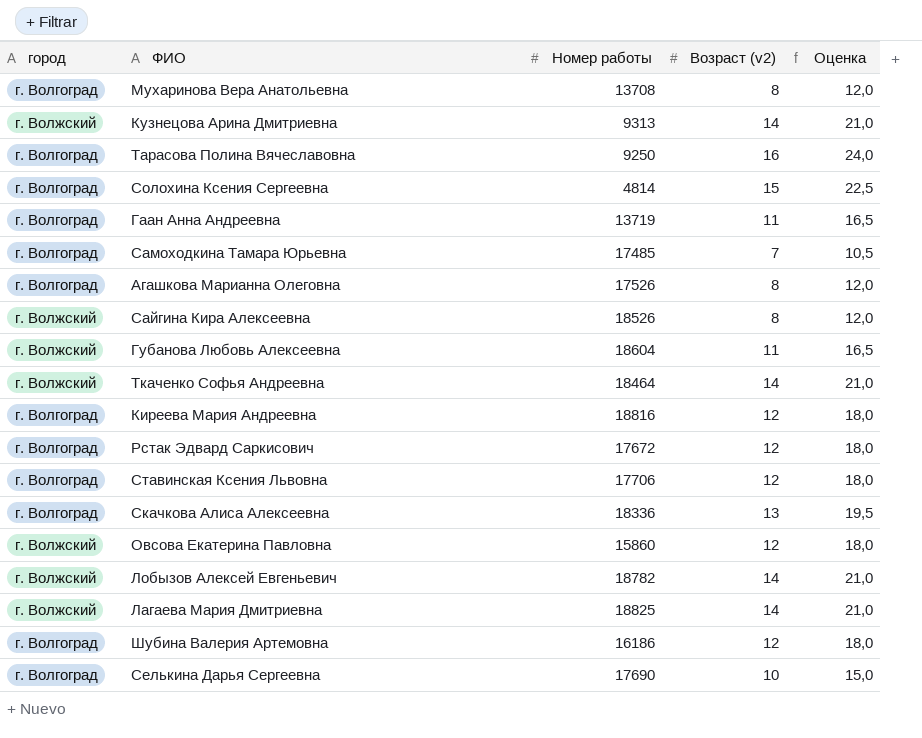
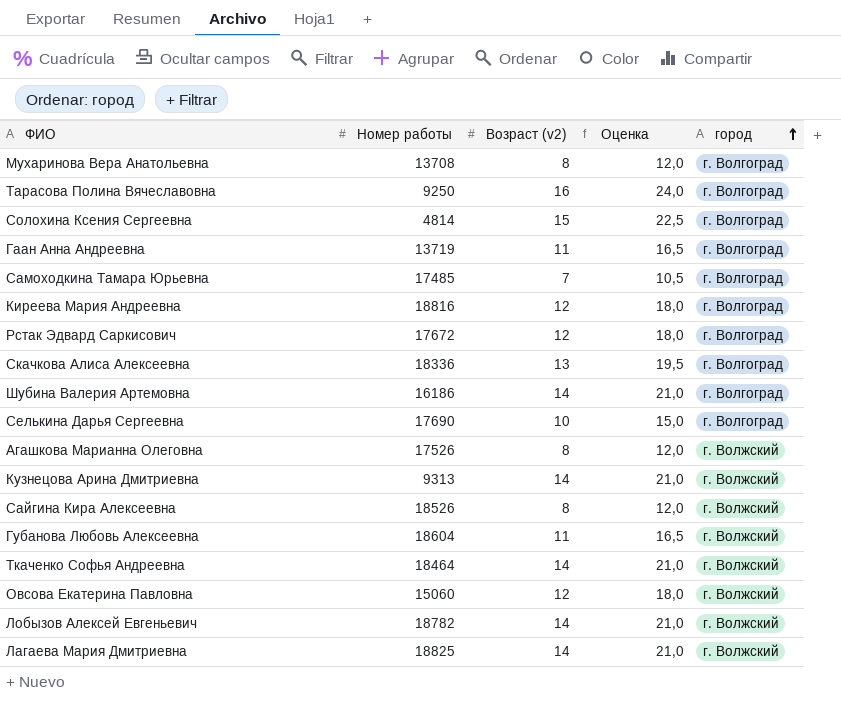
row order: none -> город ascending
column город | position: 1 -> 5
row Ставинская Ксения Львовна: г. Волгоград | 17706 | 12 | 18,0 -> none
Шубина Валерия Артемовна | Возраст (v2): 12 -> 14
Шубина Валерия Артемовна | Оценка: 18,0 -> 21,0
Агашкова Марианна Олеговна | город: г. Волгоград -> г. Волжский
Овсова Екатерина Павловна | Номер работы: 15860 -> 15060

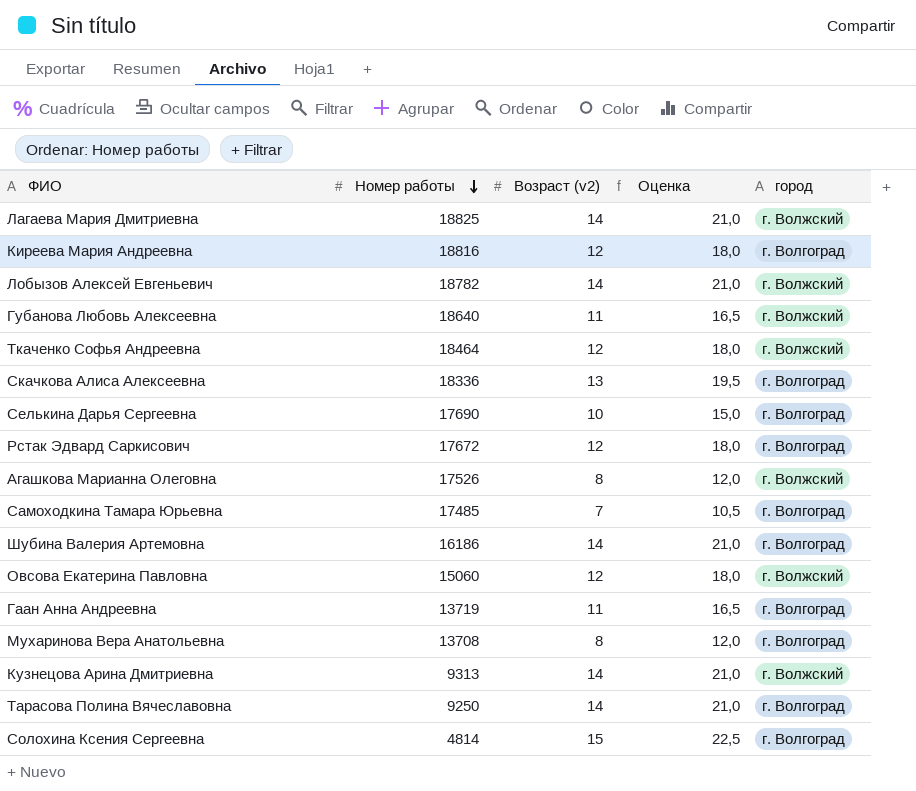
row order: город ascending -> Номер работы descending
row Сайгина Кира Алексеевна: 18526 | 8 | 12,0 | г. Волжский -> none
Губанова Любовь Алексеевна | Номер работы: 18604 -> 18640
Ткаченко Софья Андреевна | Возраст (v2): 14 -> 12
Ткаченко Софья Андреевна | Оценка: 21,0 -> 18,0
Тарасова Полина Вячеславовна | Возраст (v2): 16 -> 14
Тарасова Полина Вячеславовна | Оценка: 24,0 -> 21,0

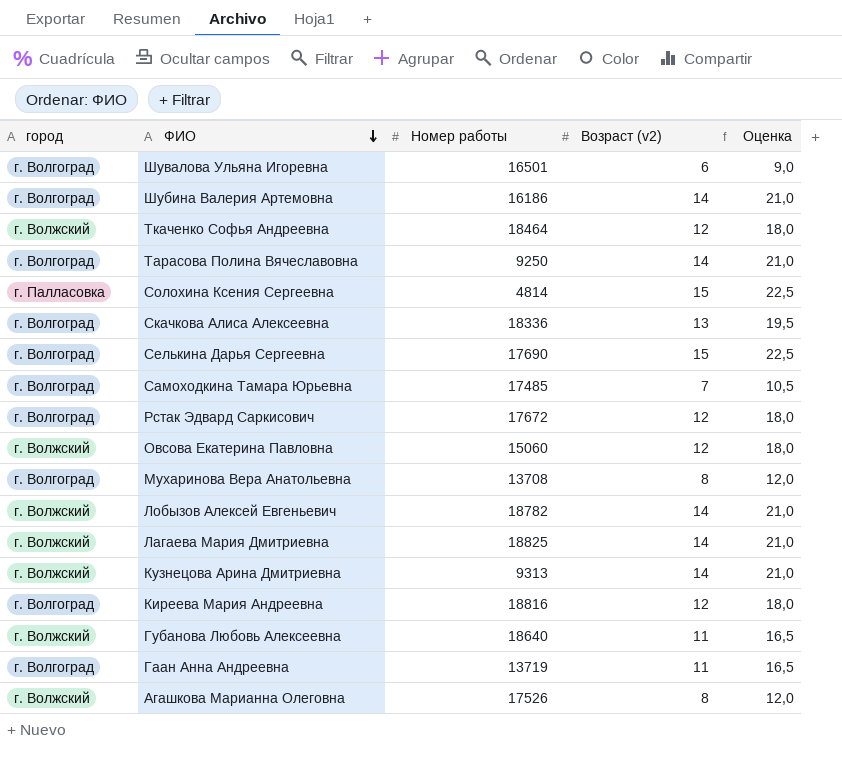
row order: Номер работы descending -> ФИО descending
column город | position: 5 -> 1
row Шувалова Ульяна Игоревна: none -> г. Волгоград | 16501 | 6 | 9,0
Солохина Ксения Сергеевна | город: г. Волгоград -> г. Палласовка
Селькина Дарья Сергеевна | Возраст (v2): 10 -> 15
Селькина Дарья Сергеевна | Оценка: 15,0 -> 22,5

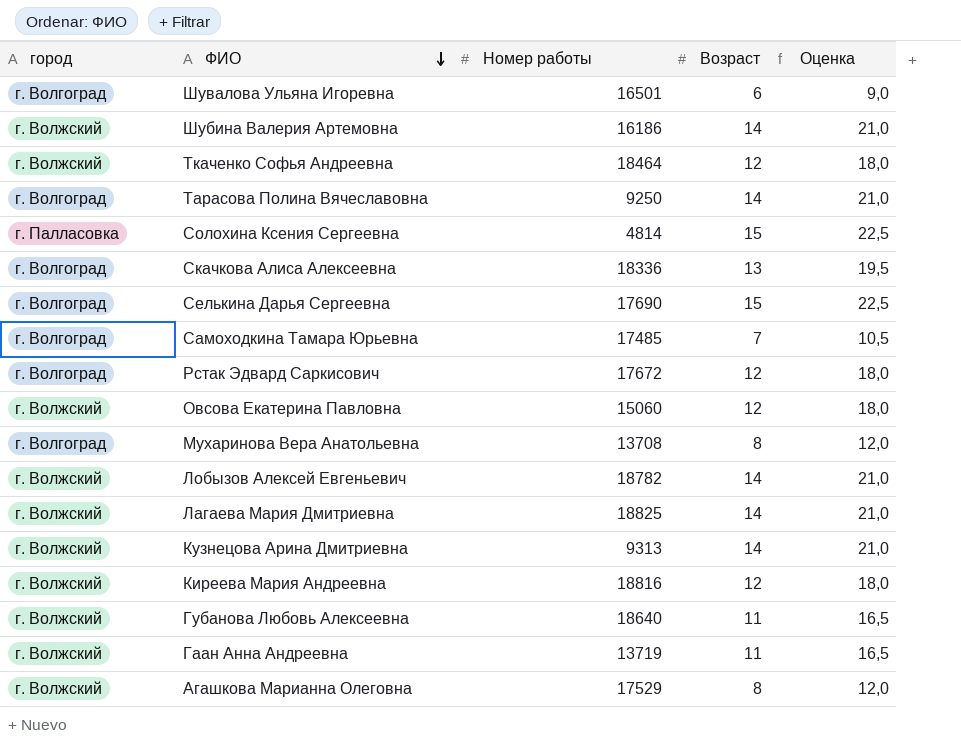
column name: Возраст (v2) -> Возраст
Шубина Валерия Артемовна | город: г. Волгоград -> г. Волжский
Киреева Мария Андреевна | город: г. Волгоград -> г. Волжский
Гаан Анна Андреевна | город: г. Волгоград -> г. Волжский
Агашкова Марианна Олеговна | Номер работы: 17526 -> 17529

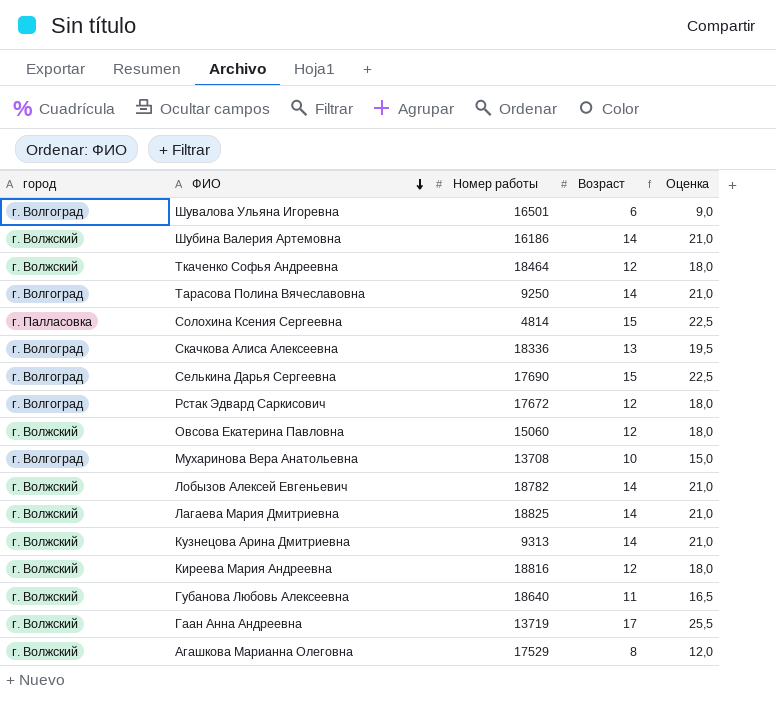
row Самоходкина Тамара Юрьевна: г. Волгоград | 17485 | 7 | 10,5 -> none
Мухаринова Вера Анатольевна | Возраст: 8 -> 10
Мухаринова Вера Анатольевна | Оценка: 12,0 -> 15,0
Гаан Анна Андреевна | Возраст: 11 -> 17
Гаан Анна Андреевна | Оценка: 16,5 -> 25,5

